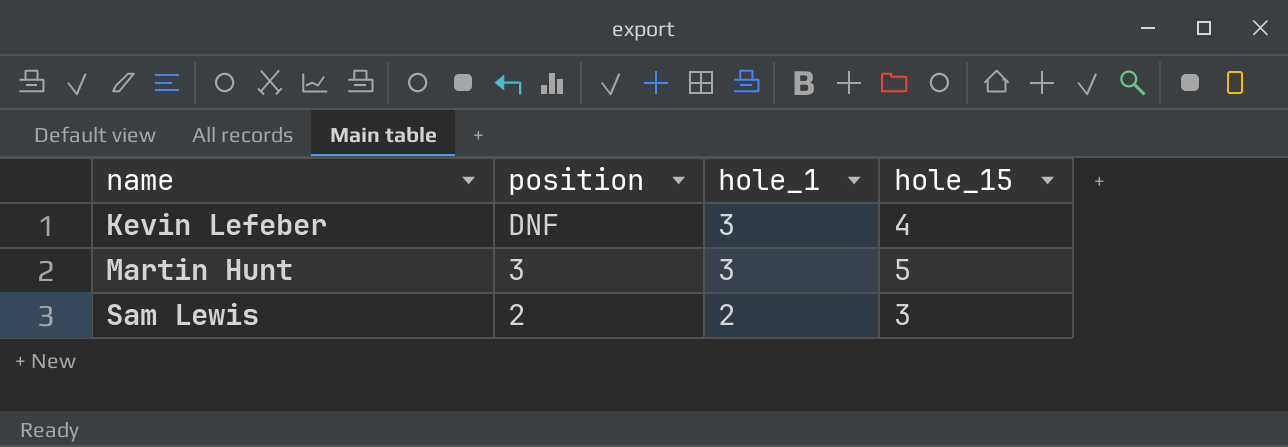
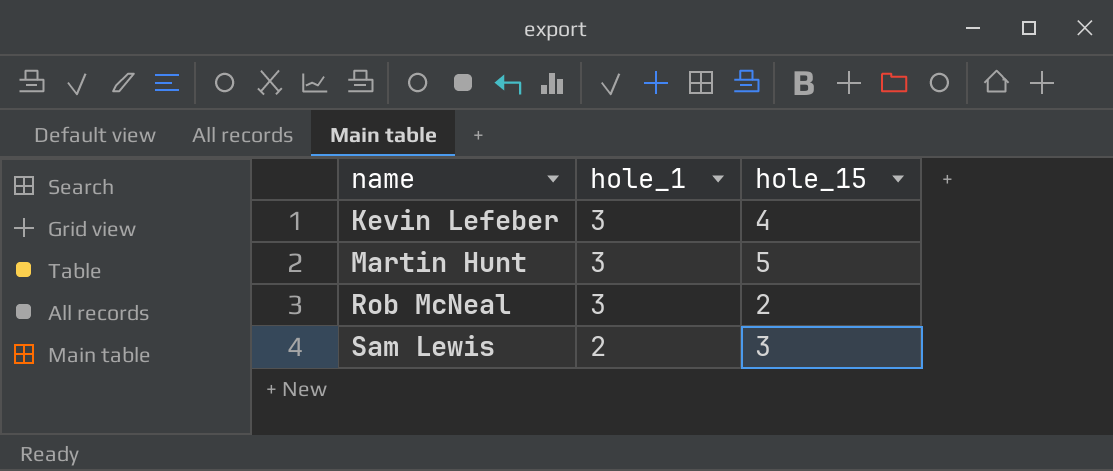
column position | position: 2 -> none
row Rob McNeal: none -> 3 | 2

